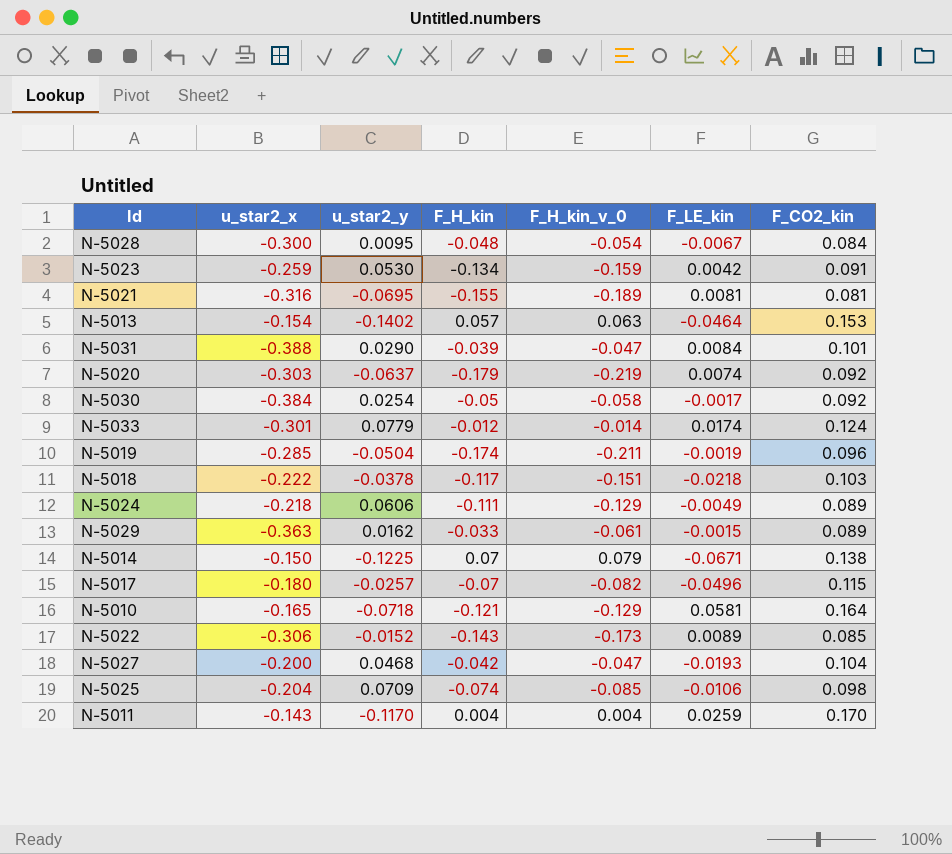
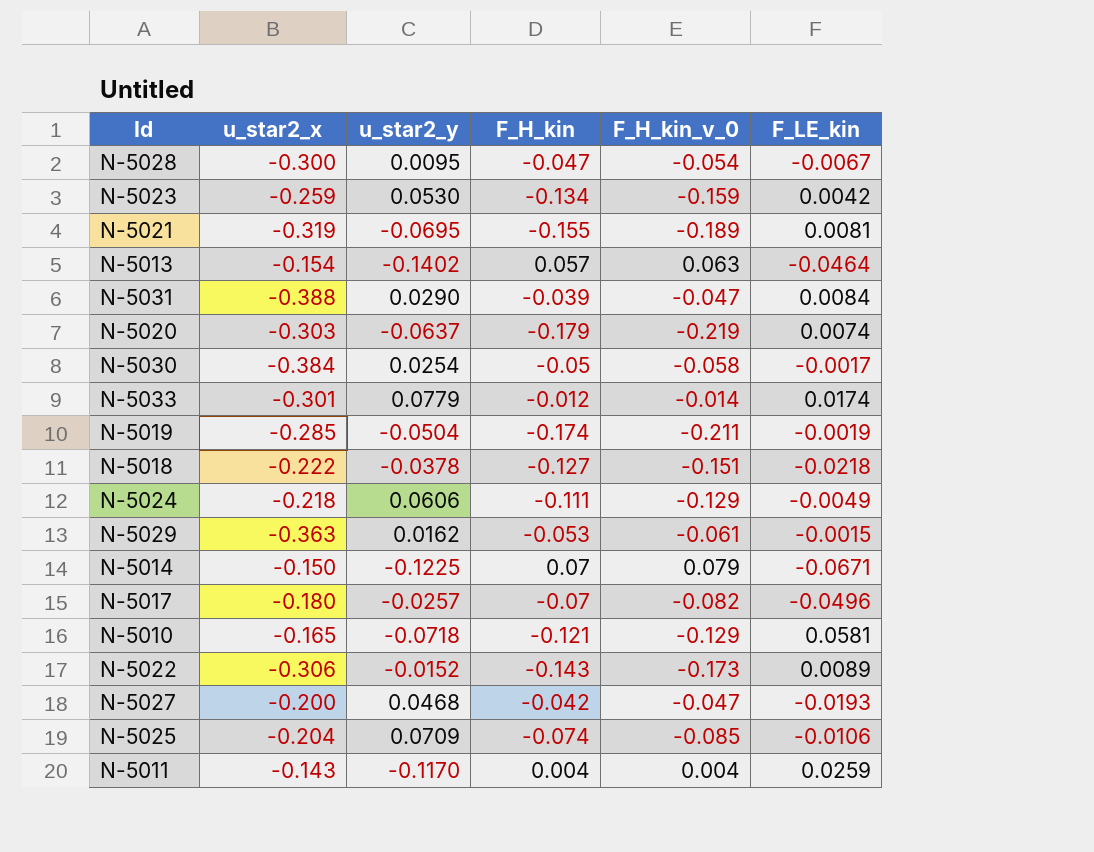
column F_CO2_kin | position: 7 -> none
N-5028 | F_H_kin: -0.048 -> -0.047
N-5021 | u_star2_x: -0.316 -> -0.319
N-5018 | F_H_kin: -0.117 -> -0.127
N-5029 | F_H_kin: -0.033 -> -0.053

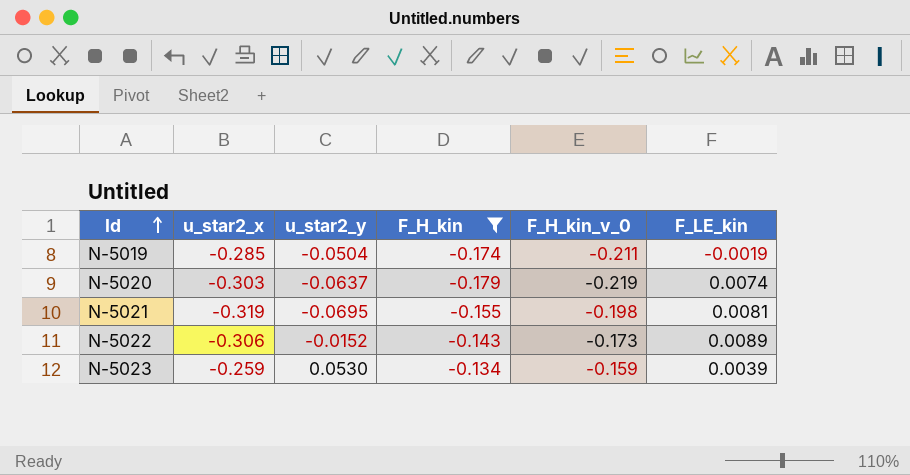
filter: none -> F_H_kin <= -0.134
row order: none -> Id ascending
N-5021 | F_H_kin_v_0: -0.189 -> -0.198
N-5023 | F_LE_kin: 0.0042 -> 0.0039

